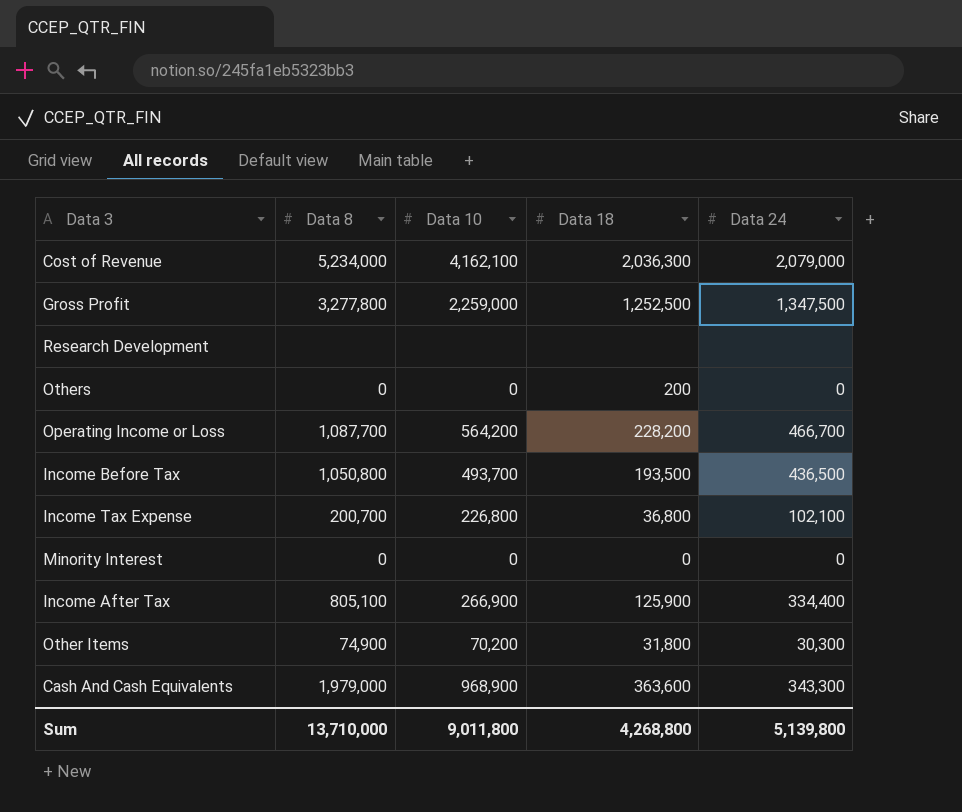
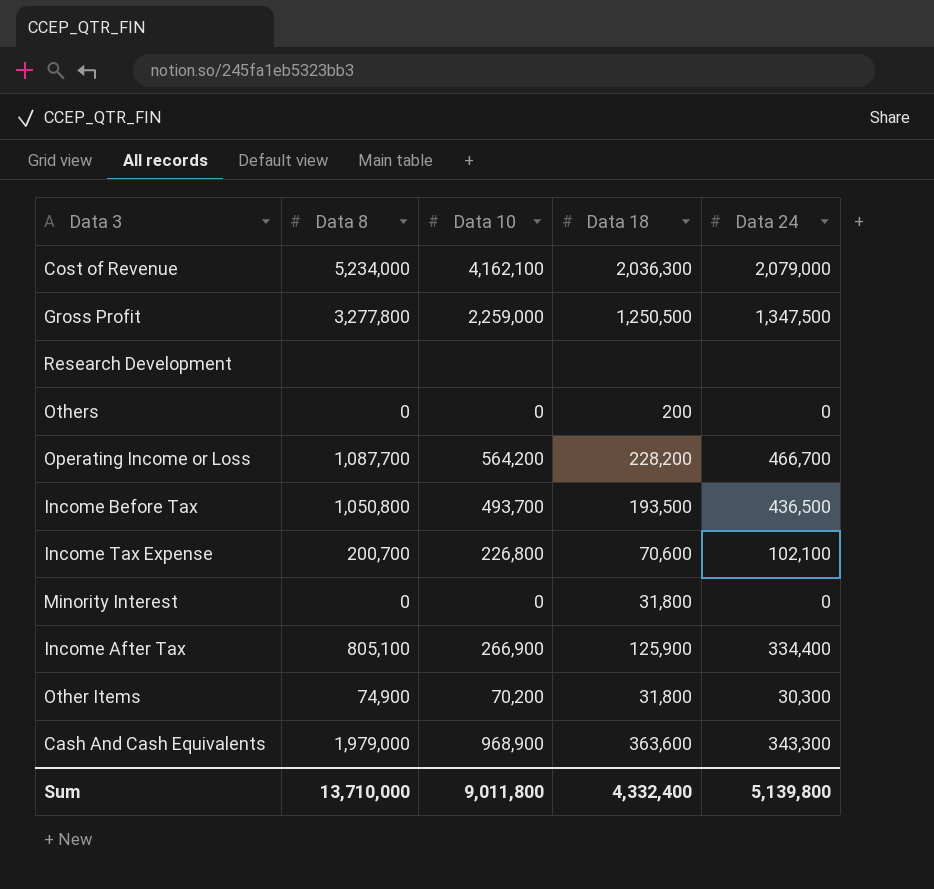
Gross Profit | Data 18: 1,252,500 -> 1,250,500
Income Tax Expense | Data 18: 36,800 -> 70,600
Minority Interest | Data 18: 0 -> 31,800
Sum | Data 18: 4,268,800 -> 4,332,400

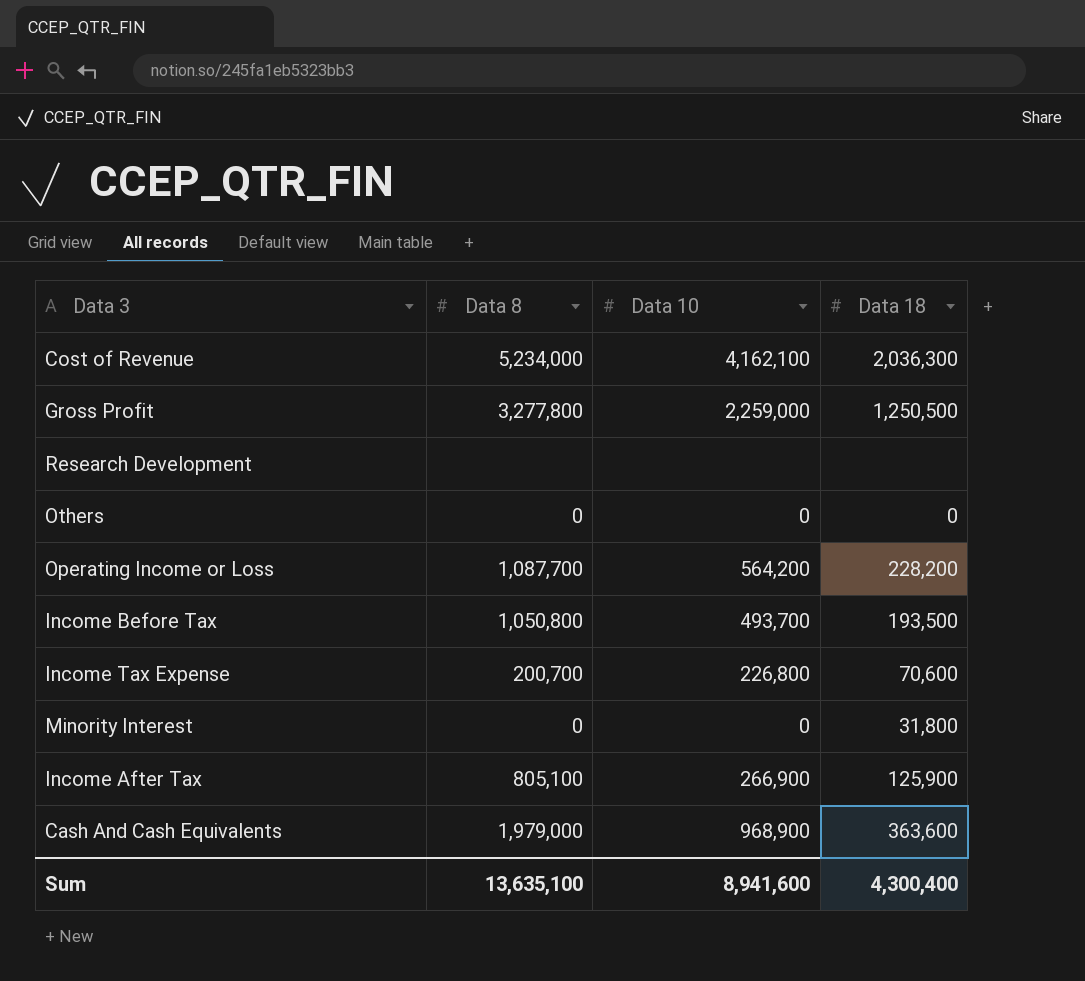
column Data 24 | position: 5 -> none
row Other Items: 74,900 | 70,200 | 31,800 | 30,300 -> none
Others | Data 18: 200 -> 0
Sum | Data 8: 13,710,000 -> 13,635,100
Sum | Data 10: 9,011,800 -> 8,941,600
Sum | Data 18: 4,332,400 -> 4,300,400

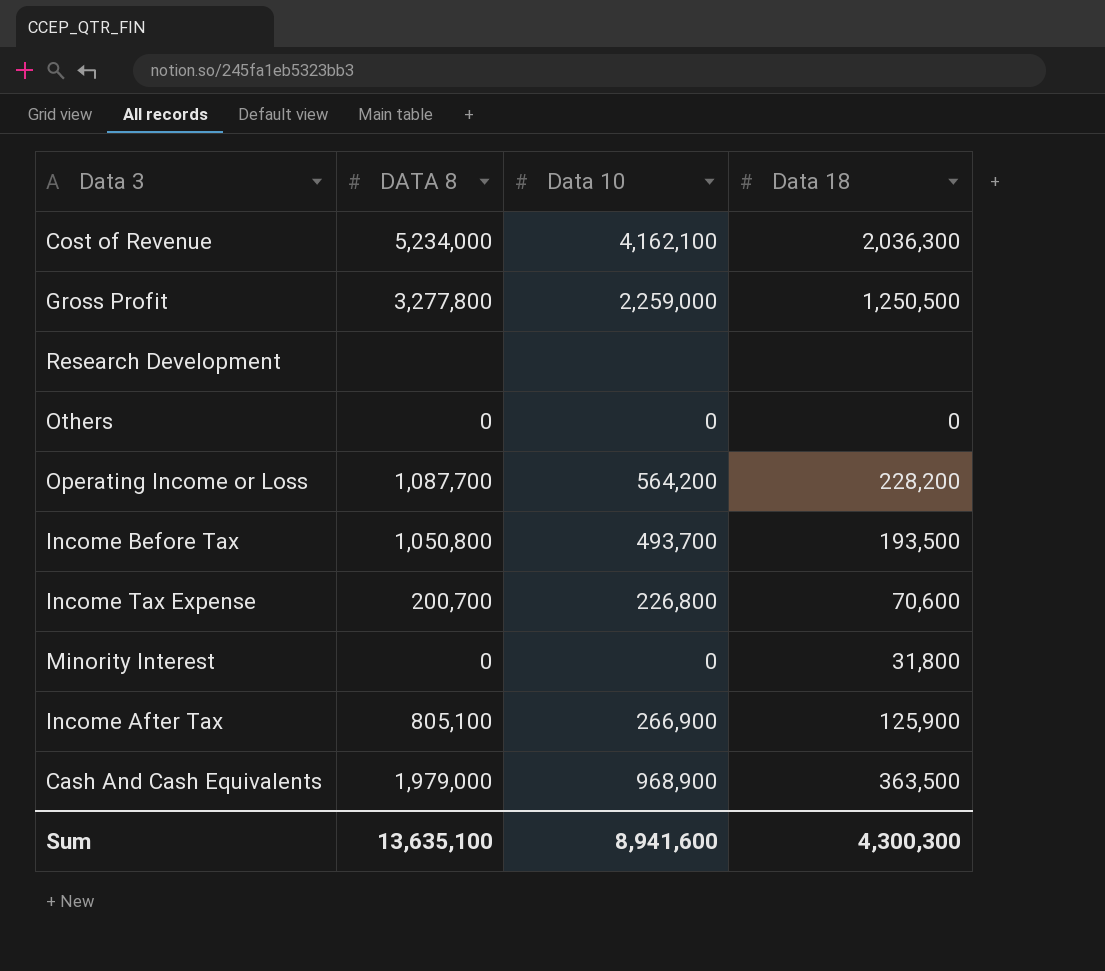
column name: Data 8 -> DATA 8
Cash And Cash Equivalents | Data 18: 363,600 -> 363,500
Sum | Data 18: 4,300,400 -> 4,300,300

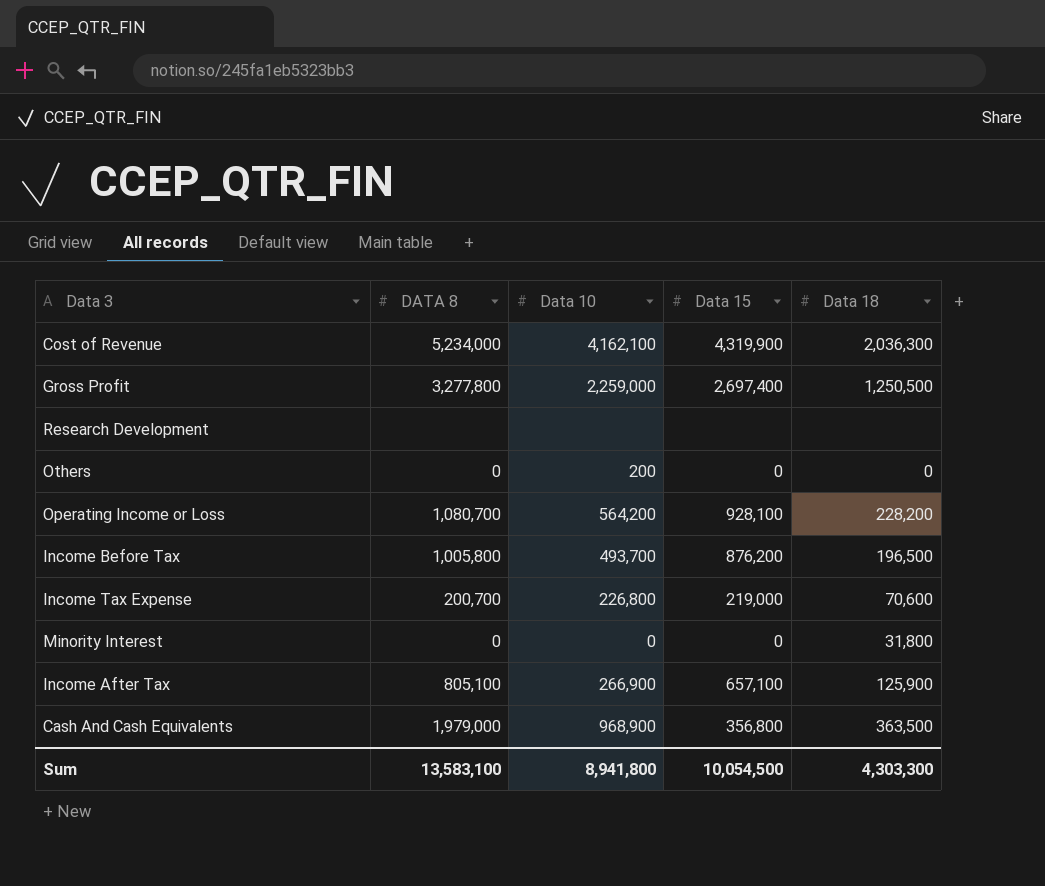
column Data 15 | position: none -> 4
Others | Data 10: 0 -> 200
Operating Income or Loss | DATA 8: 1,087,700 -> 1,080,700
Income Before Tax | DATA 8: 1,050,800 -> 1,005,800
Income Before Tax | Data 18: 193,500 -> 196,500
Sum | DATA 8: 13,635,100 -> 13,583,100
Sum | Data 10: 8,941,600 -> 8,941,800
Sum | Data 18: 4,300,300 -> 4,303,300

